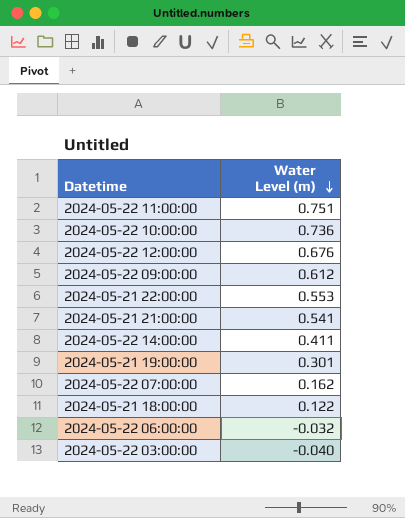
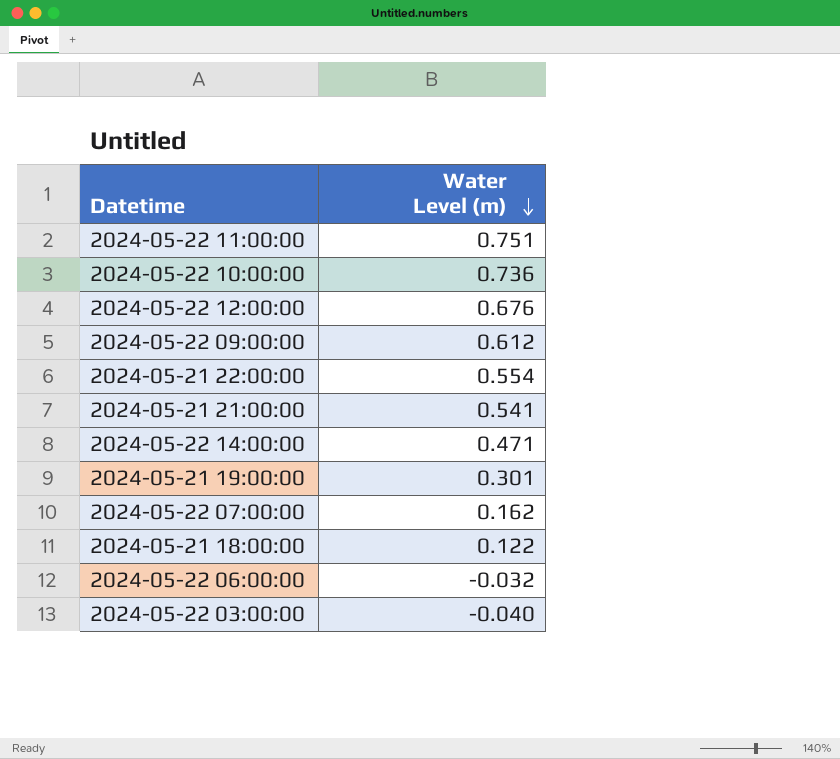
2024-05-21 22:00:00 | Water Level (m): 0.553 -> 0.554
2024-05-22 14:00:00 | Water Level (m): 0.411 -> 0.471

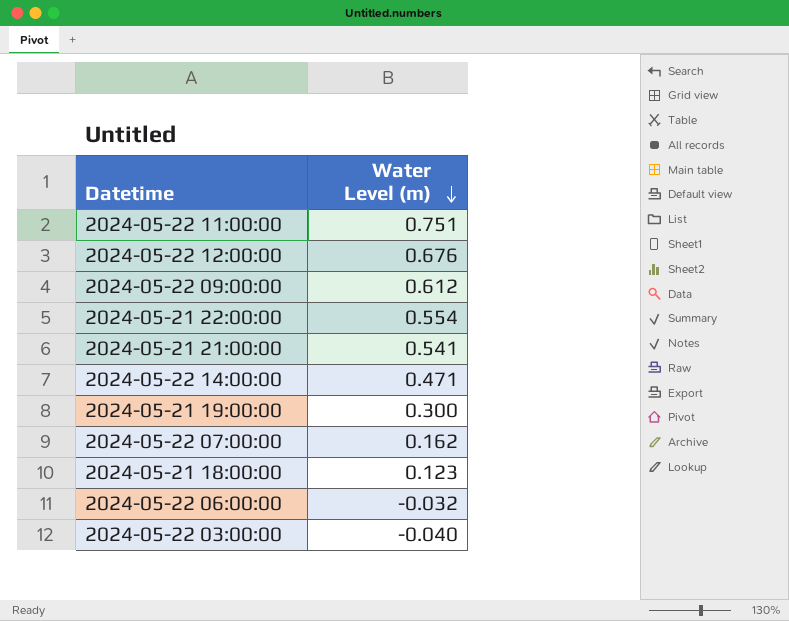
row 2024-05-22 10:00:00: 0.736 -> none
2024-05-21 19:00:00 | Water Level (m): 0.301 -> 0.300
2024-05-21 18:00:00 | Water Level (m): 0.122 -> 0.123

